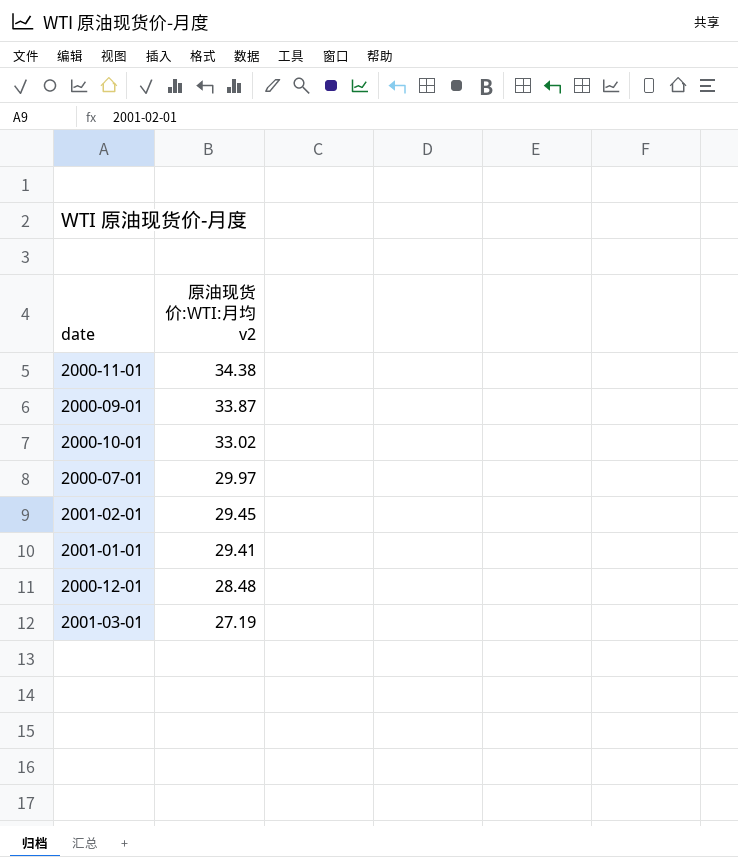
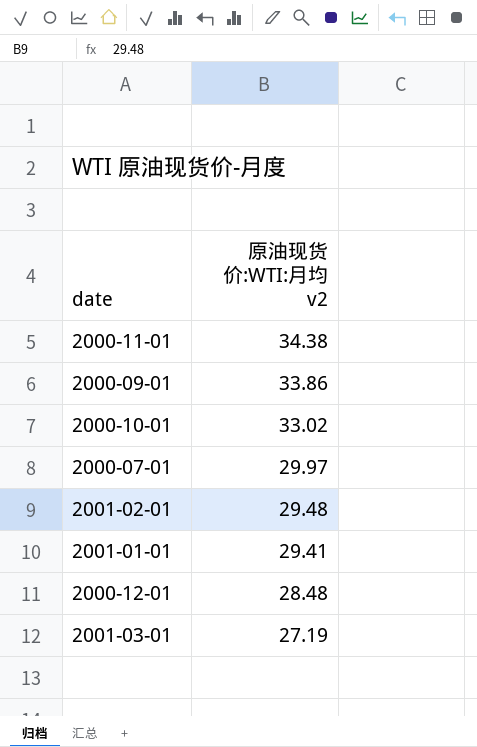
2000-09-01 | 原油现货价:WTI:月均 v2: 33.87 -> 33.86
2001-02-01 | 原油现货价:WTI:月均 v2: 29.45 -> 29.48

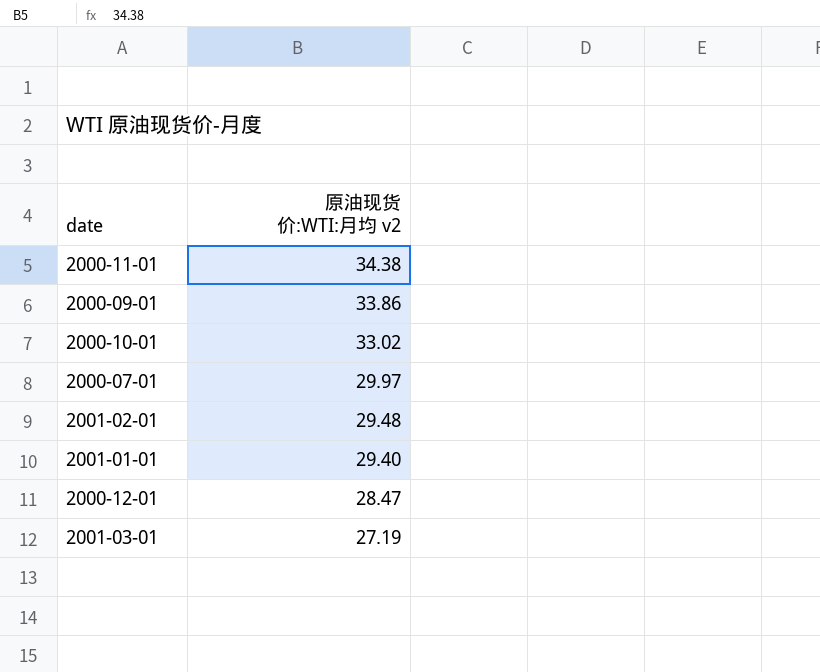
2001-01-01 | 原油现货价:WTI:月均 v2: 29.41 -> 29.40
2000-12-01 | 原油现货价:WTI:月均 v2: 28.48 -> 28.47

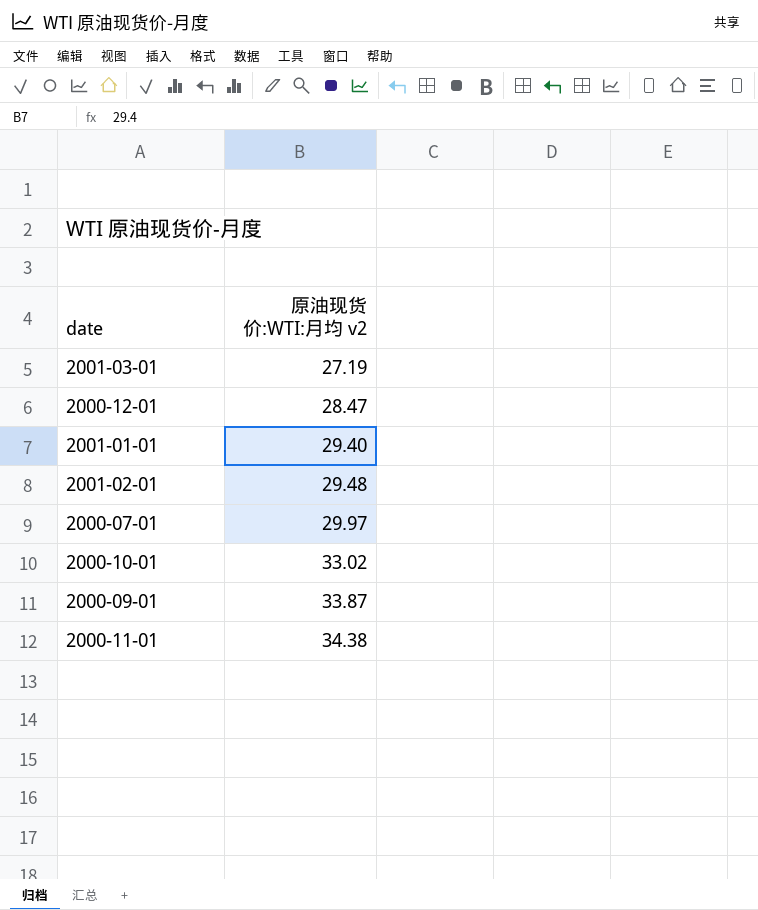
row order: 原油现货价:WTI:月均 v2 descending -> 原油现货价:WTI:月均 v2 ascending
2000-09-01 | 原油现货价:WTI:月均 v2: 33.86 -> 33.87

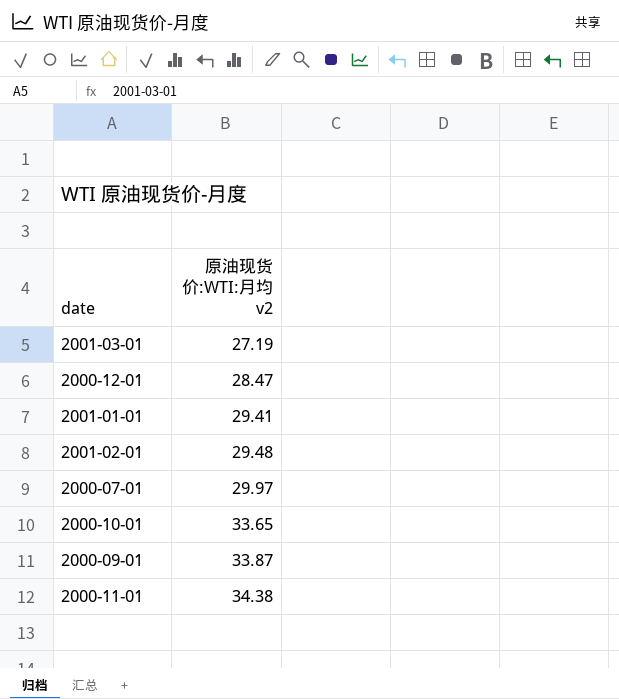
2001-01-01 | 原油现货价:WTI:月均 v2: 29.40 -> 29.41
2000-10-01 | 原油现货价:WTI:月均 v2: 33.02 -> 33.65

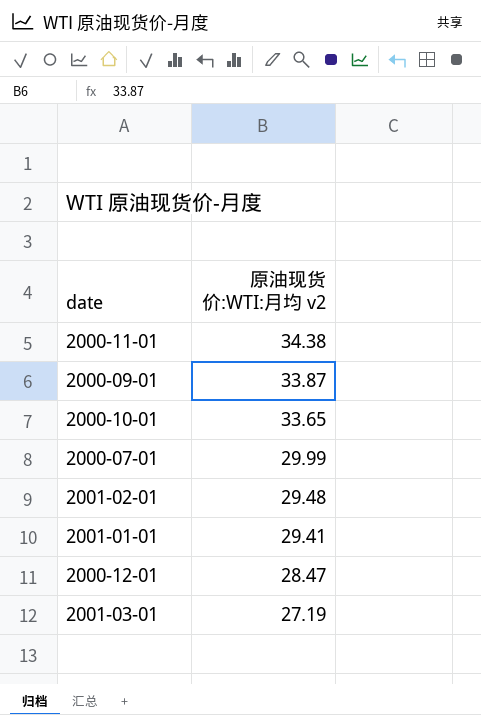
row order: 原油现货价:WTI:月均 v2 ascending -> 原油现货价:WTI:月均 v2 descending
2000-07-01 | 原油现货价:WTI:月均 v2: 29.97 -> 29.99

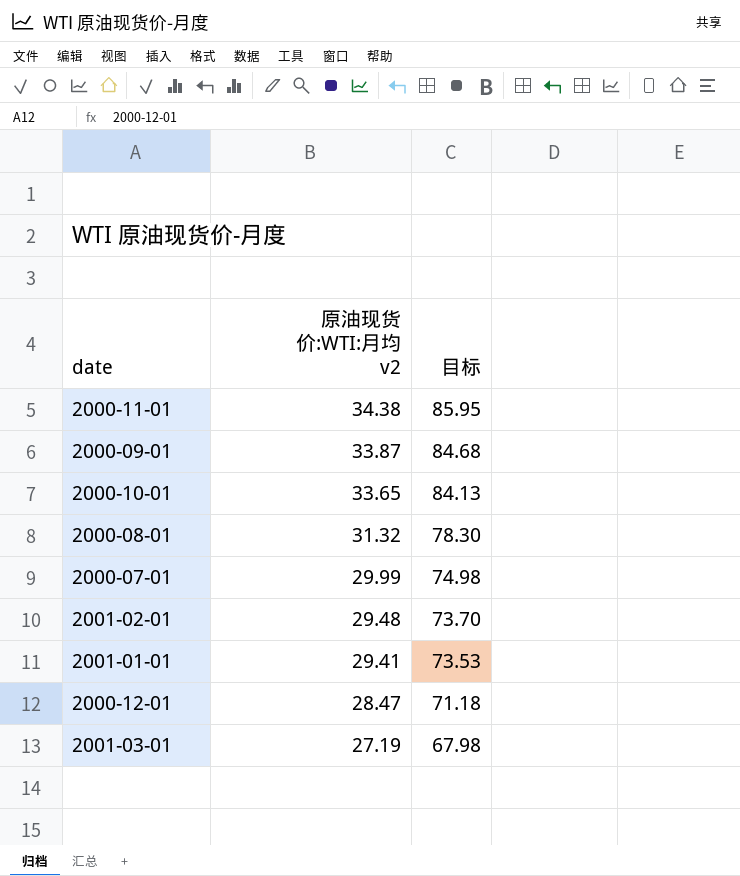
column 目标 | formula: none -> [原油现货价:WTI:月均 v2] * 2.5
row 2000-08-01: none -> 31.32 | 78.30

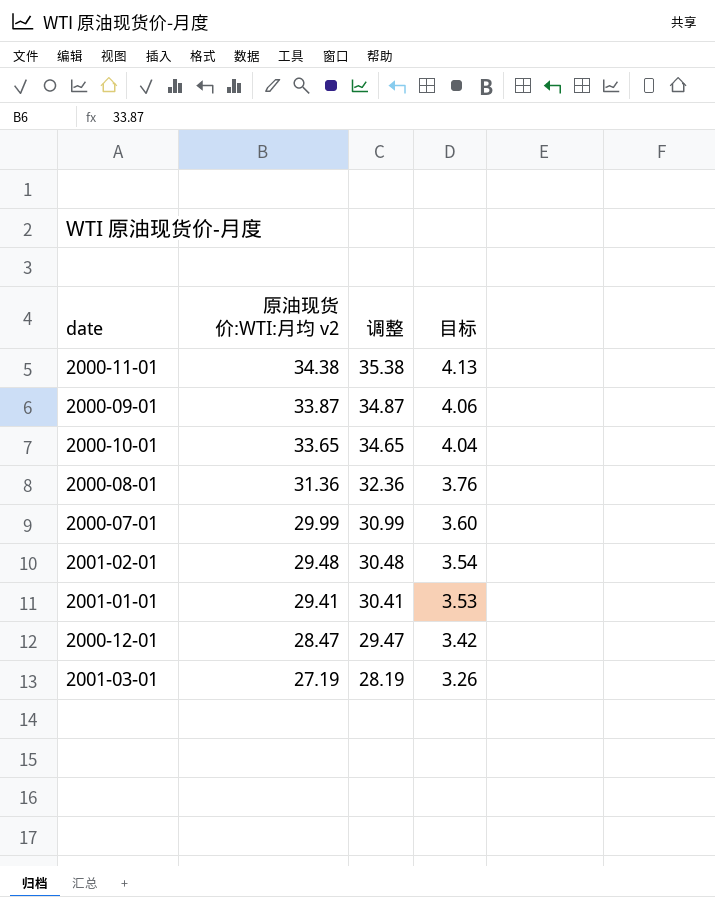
column 调整 | formula: none -> [原油现货价:WTI:月均 v2] + 1
column 目标 | formula: [原油现货价:WTI:月均 v2] * 2.5 -> [原油现货价:WTI:月均 v2] * 0.12
2000-08-01 | 原油现货价:WTI:月均 v2: 31.32 -> 31.36

